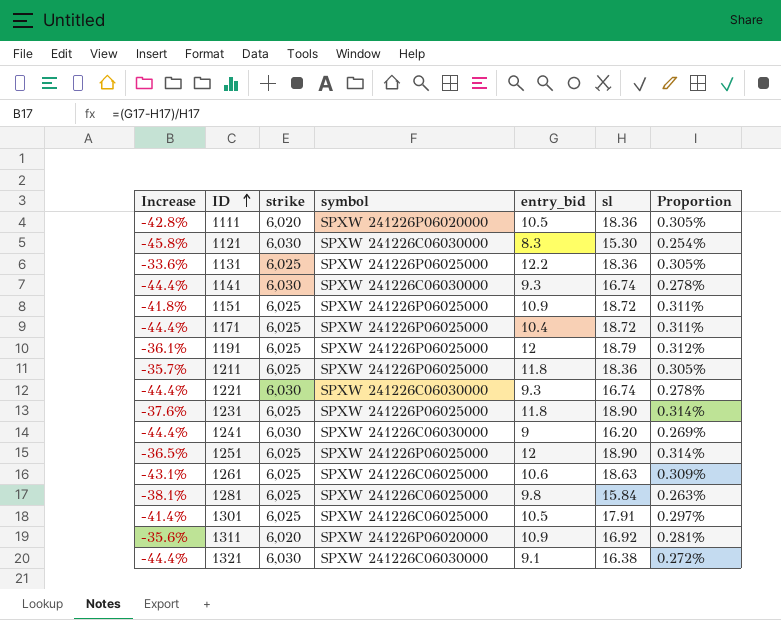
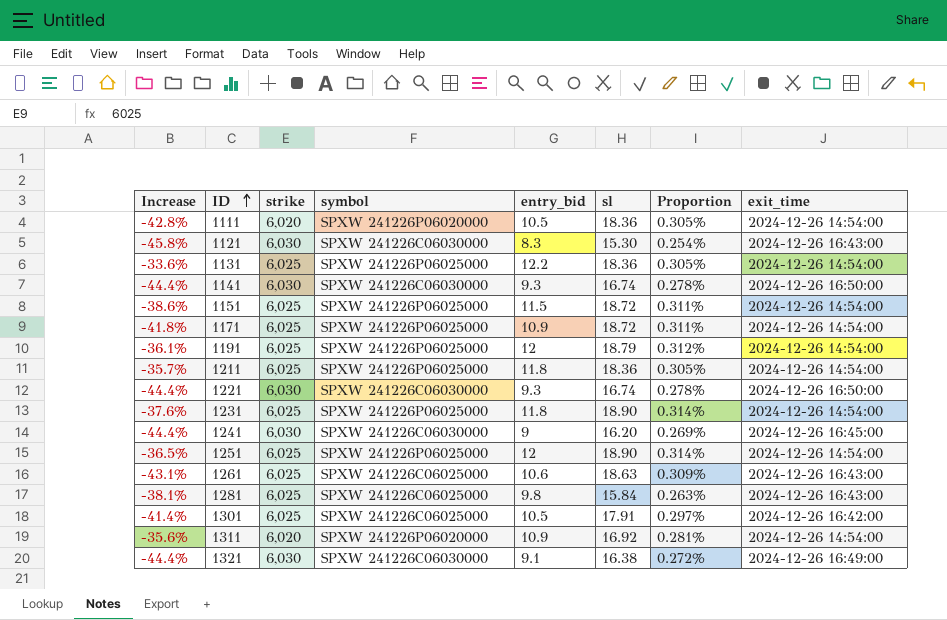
column exit_time | position: none -> 8
1151 | Increase: -41.8% -> -38.6%
1151 | entry_bid: 10.9 -> 11.5
1171 | Increase: -44.4% -> -41.8%
1171 | entry_bid: 10.4 -> 10.9

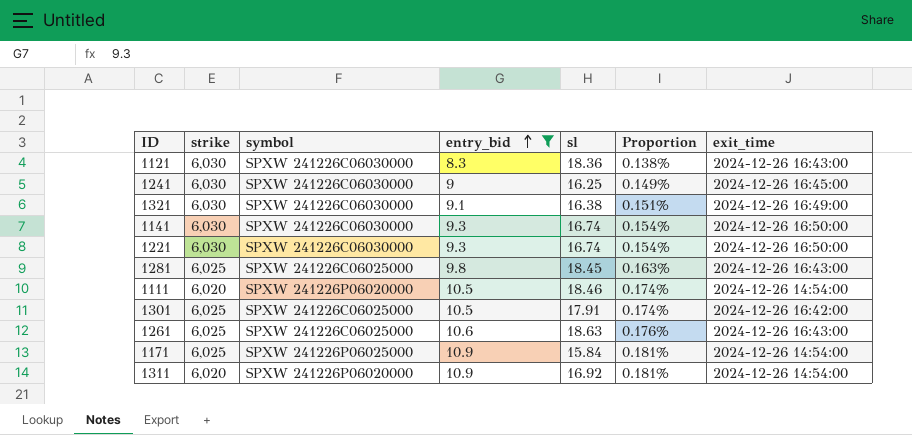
filter: none -> entry_bid <= 10.9
row order: ID ascending -> entry_bid ascending
column Increase | formula: ([entry_bid] - [sl]) / [sl] -> none
column Proportion | formula: [sl] / [strike] -> [entry_bid] / [strike]
1121 | sl: 15.30 -> 18.36
1241 | sl: 16.20 -> 16.25
1281 | sl: 15.84 -> 18.45
1111 | sl: 18.36 -> 18.46
1171 | sl: 18.72 -> 15.84

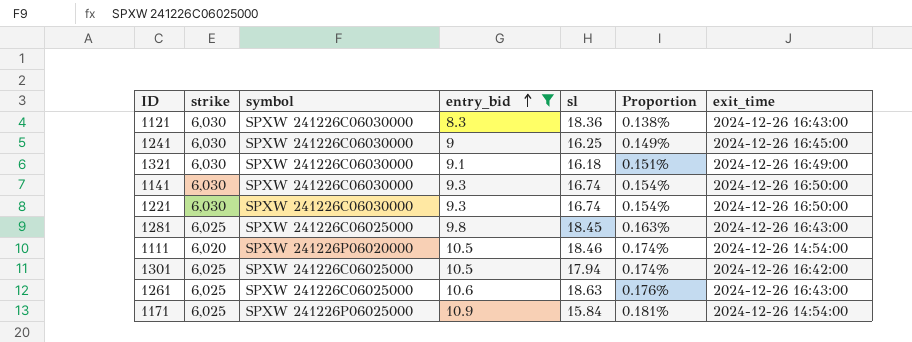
row 1311: 6,020 | SPXW 241226P06020000 | 10.9 | 16.92 | 0.181% | 2024-12-26 14:54:00 -> none
1321 | sl: 16.38 -> 16.18
1301 | sl: 17.91 -> 17.94

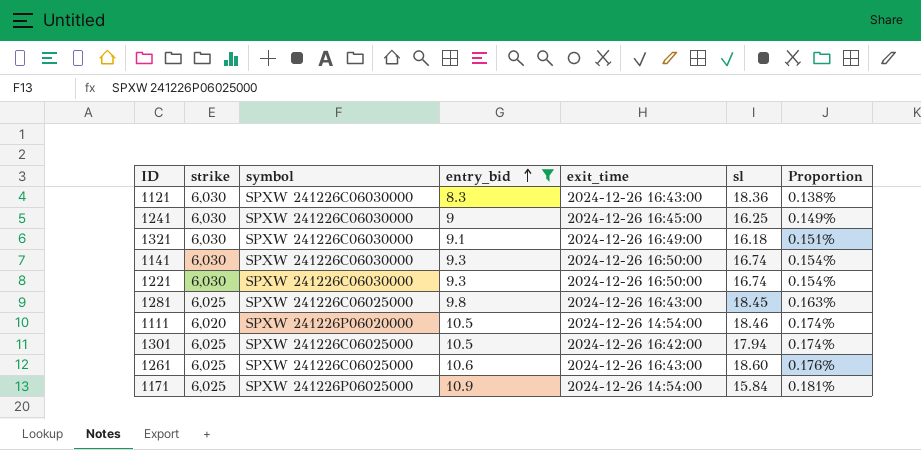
column exit_time | position: 7 -> 5
1261 | sl: 18.63 -> 18.60

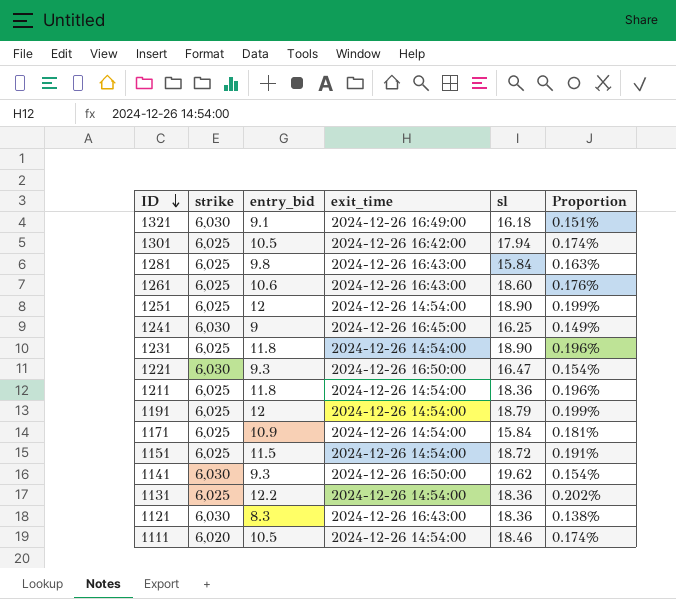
filter: entry_bid <= 10.9 -> none
row order: entry_bid ascending -> ID descending
column symbol | position: 3 -> none
1281 | sl: 18.45 -> 15.84
1221 | sl: 16.74 -> 16.47
1141 | sl: 16.74 -> 19.62

